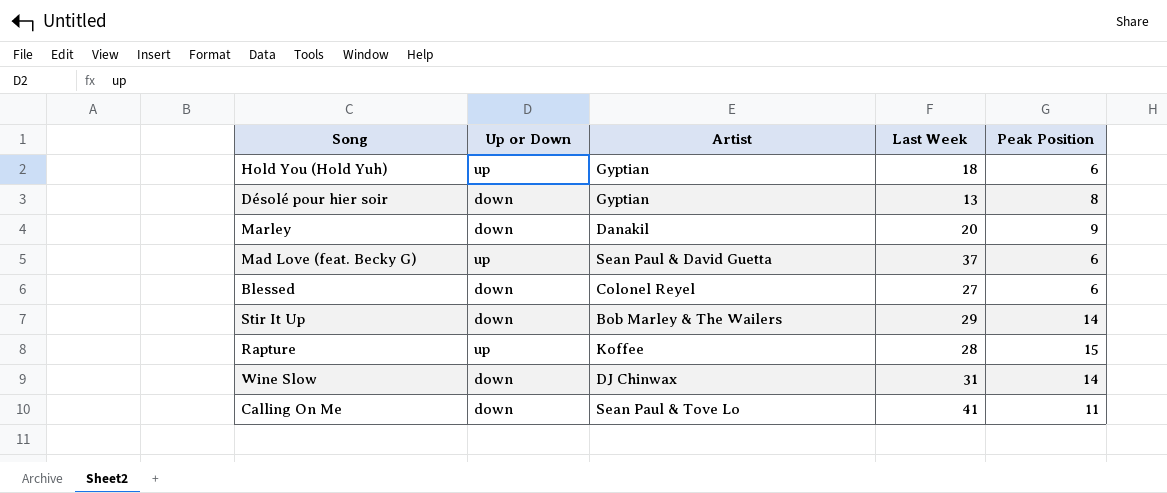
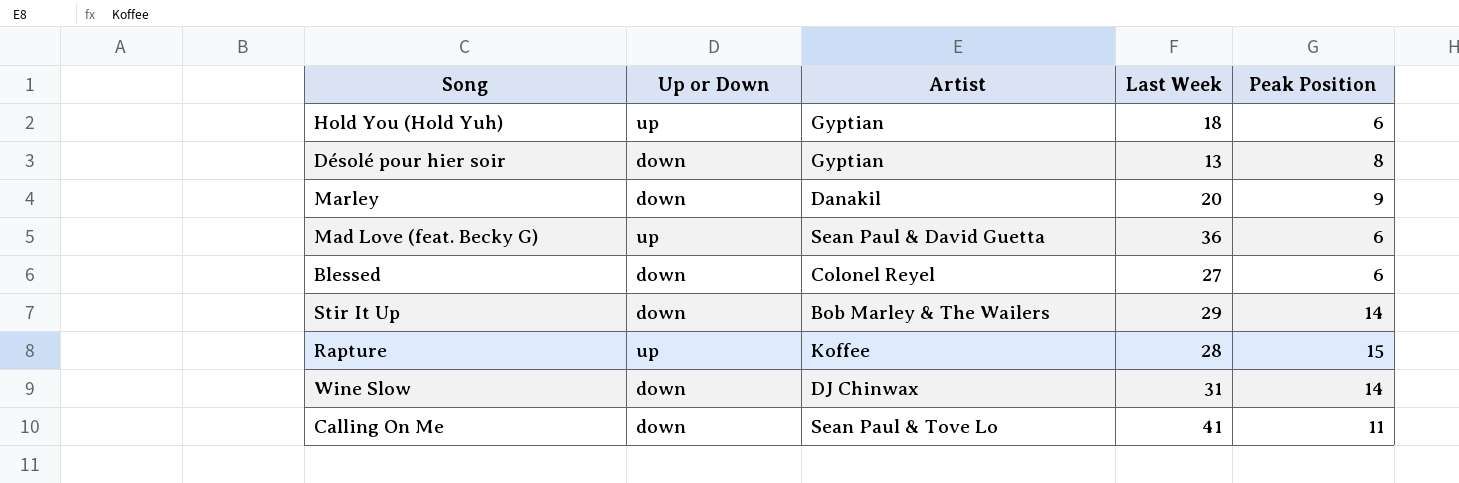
Mad Love (feat. Becky G) | Last Week: 37 -> 36

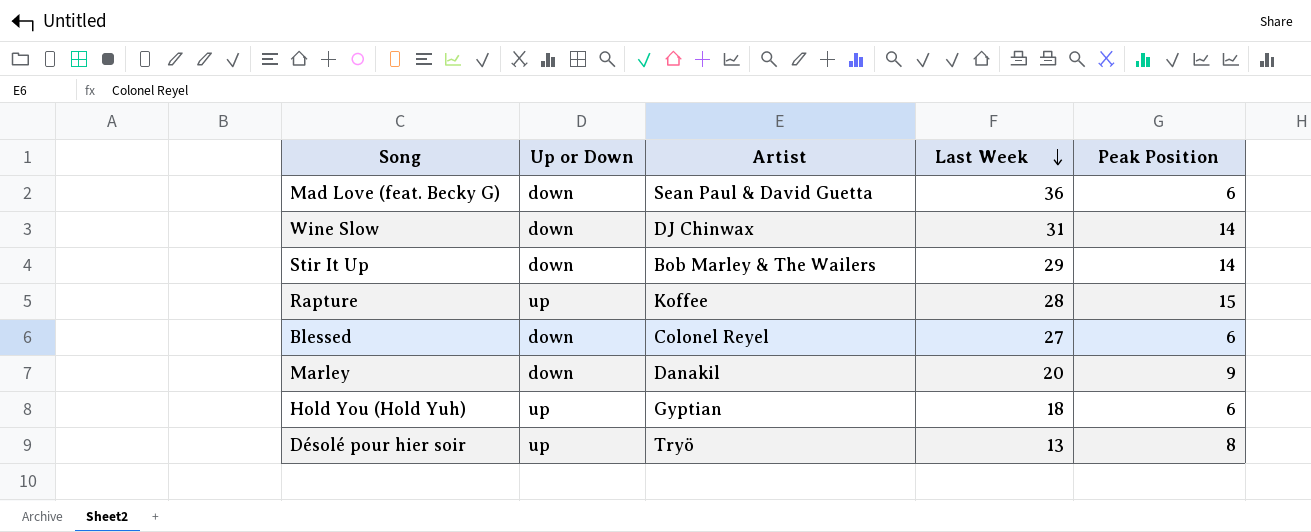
row order: none -> Last Week descending
row Calling On Me: down | Sean Paul & Tove Lo | 41 | 11 -> none
Mad Love (feat. Becky G) | Up or Down: up -> down
Désolé pour hier soir | Up or Down: down -> up
Désolé pour hier soir | Artist: Gyptian -> Tryö

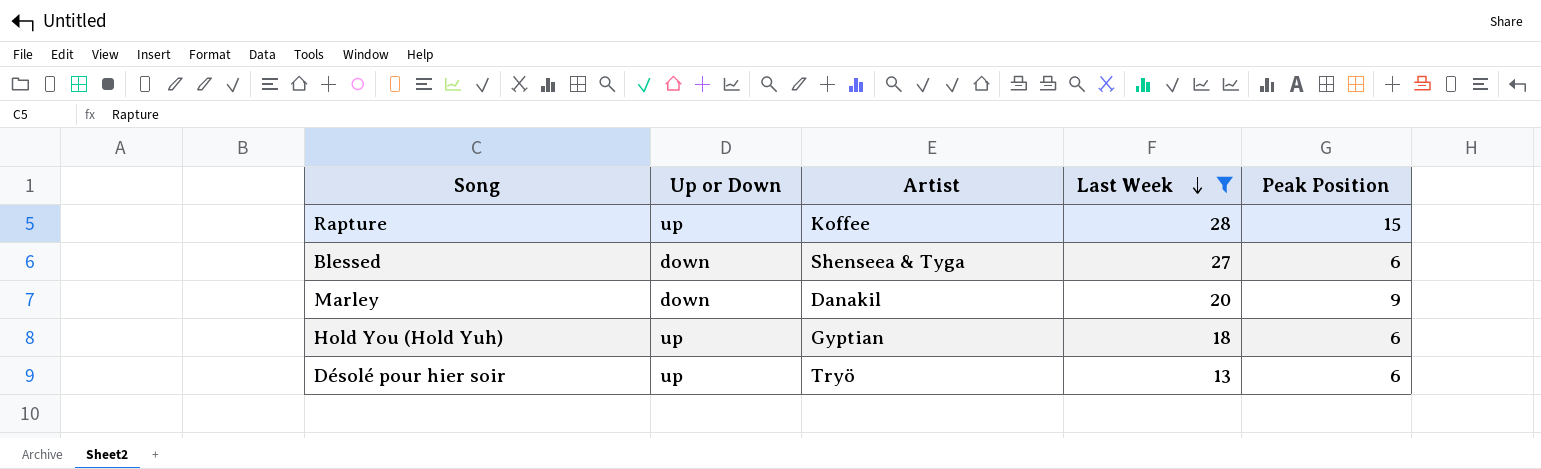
filter: none -> Last Week <= 28
Blessed | Artist: Colonel Reyel -> Shenseea & Tyga
Désolé pour hier soir | Peak Position: 8 -> 6

